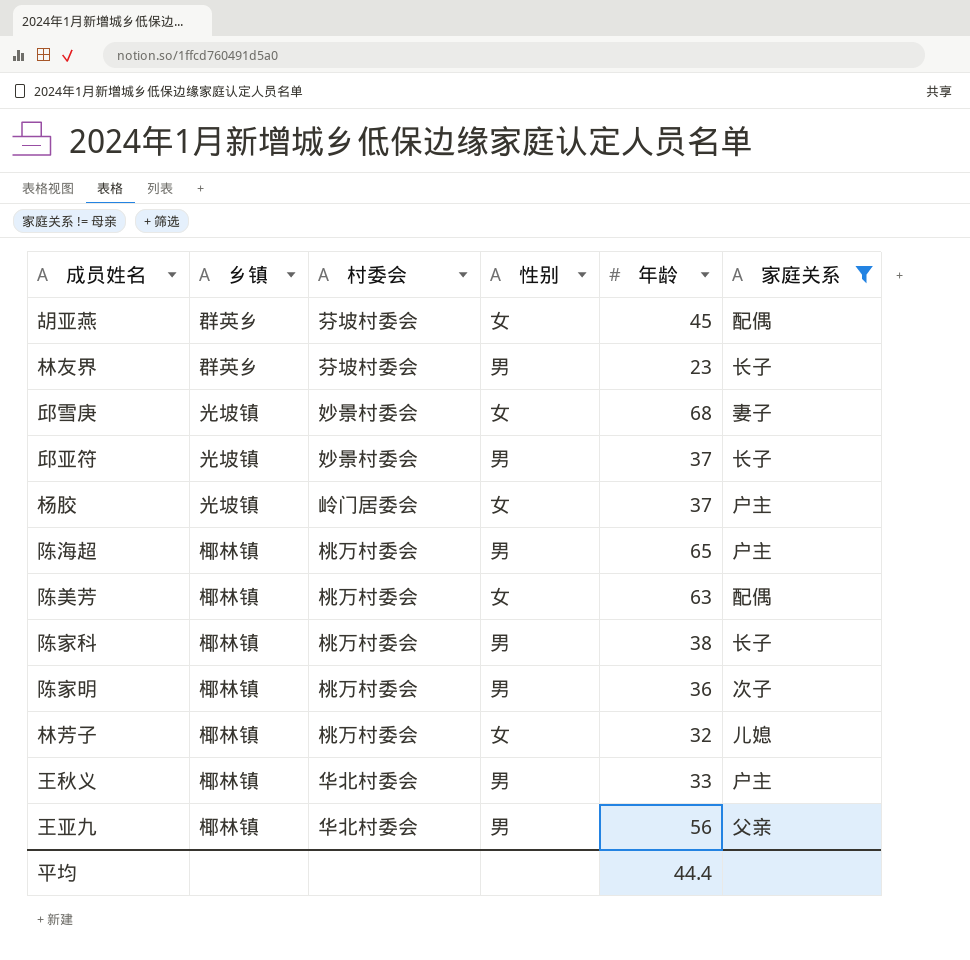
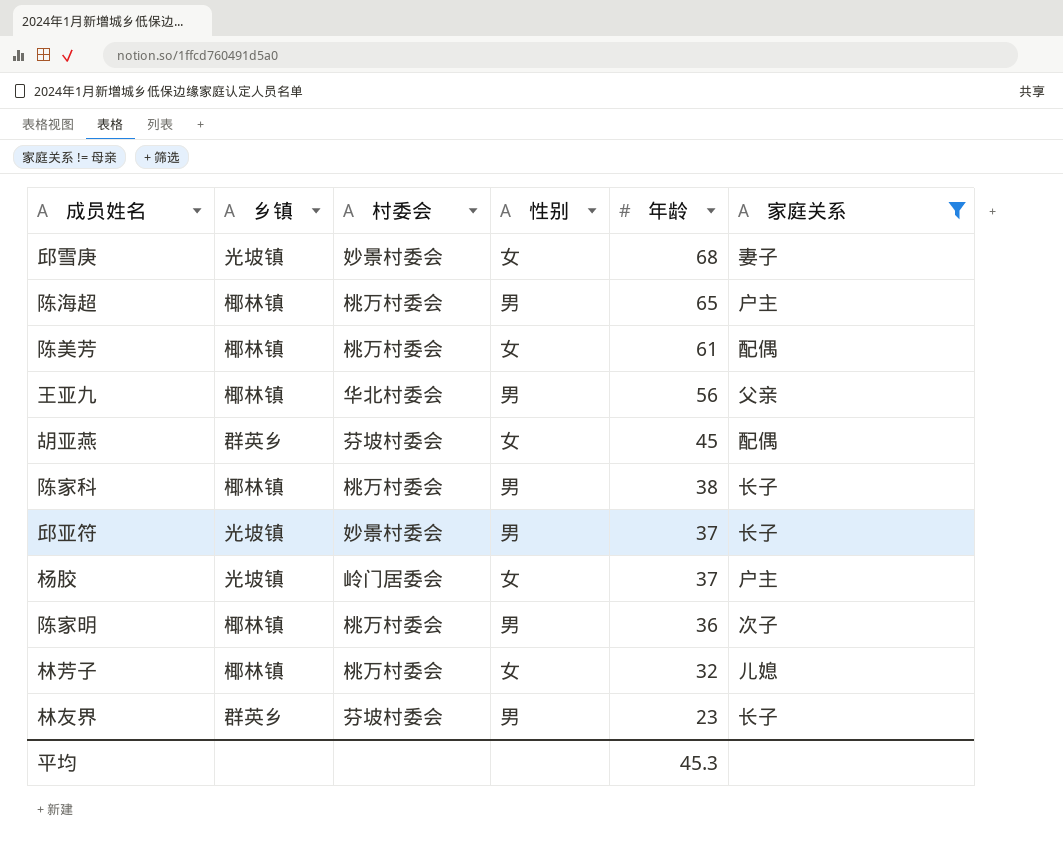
row order: none -> 年龄 descending
row 王秋义: 椰林镇 | 华北村委会 | 男 | 33 | 户主 -> none
陈美芳 | 年龄: 63 -> 61
平均 | 年龄: 44.4 -> 45.3

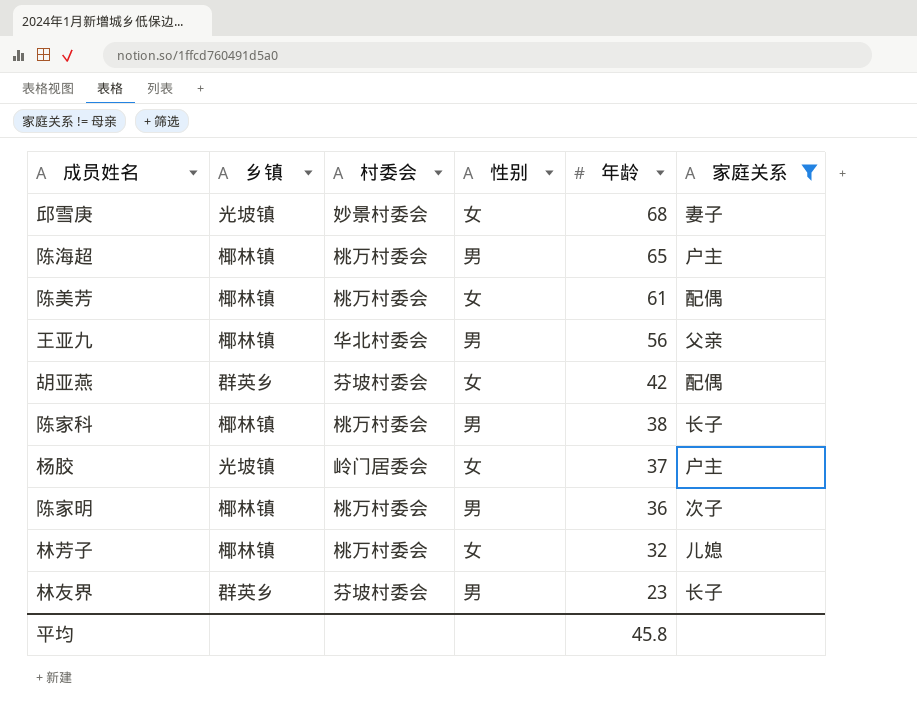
row 邱亚符: 光坡镇 | 妙景村委会 | 男 | 37 | 长子 -> none
胡亚燕 | 年龄: 45 -> 42
平均 | 年龄: 45.3 -> 45.8

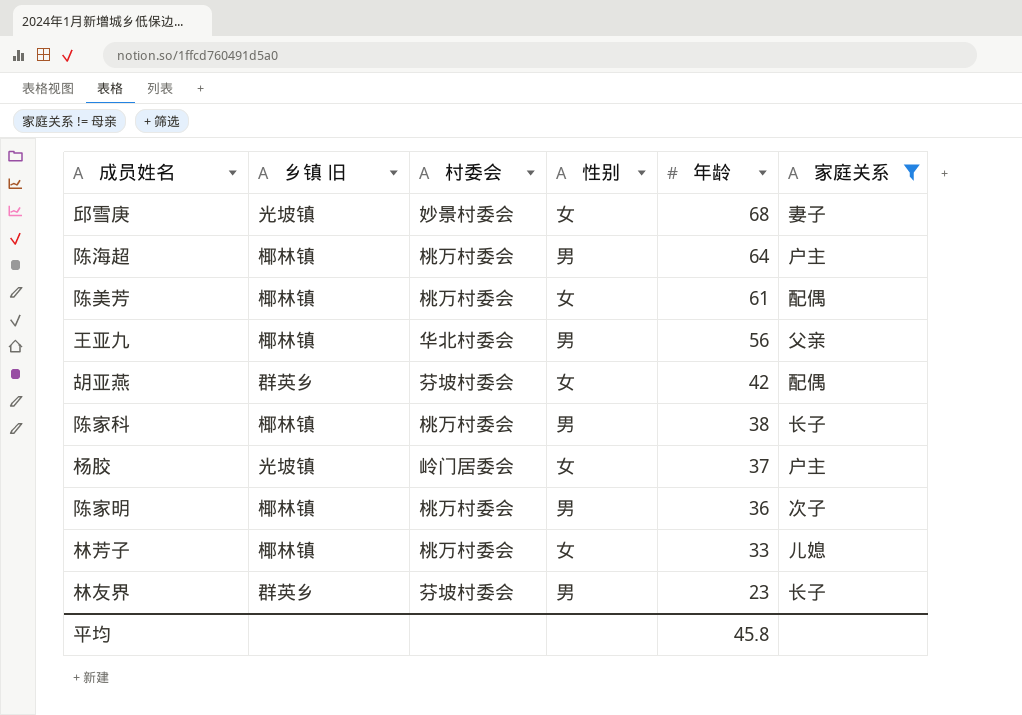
column name: 乡镇 -> 乡镇 旧
陈海超 | 年龄: 65 -> 64
林芳子 | 年龄: 32 -> 33

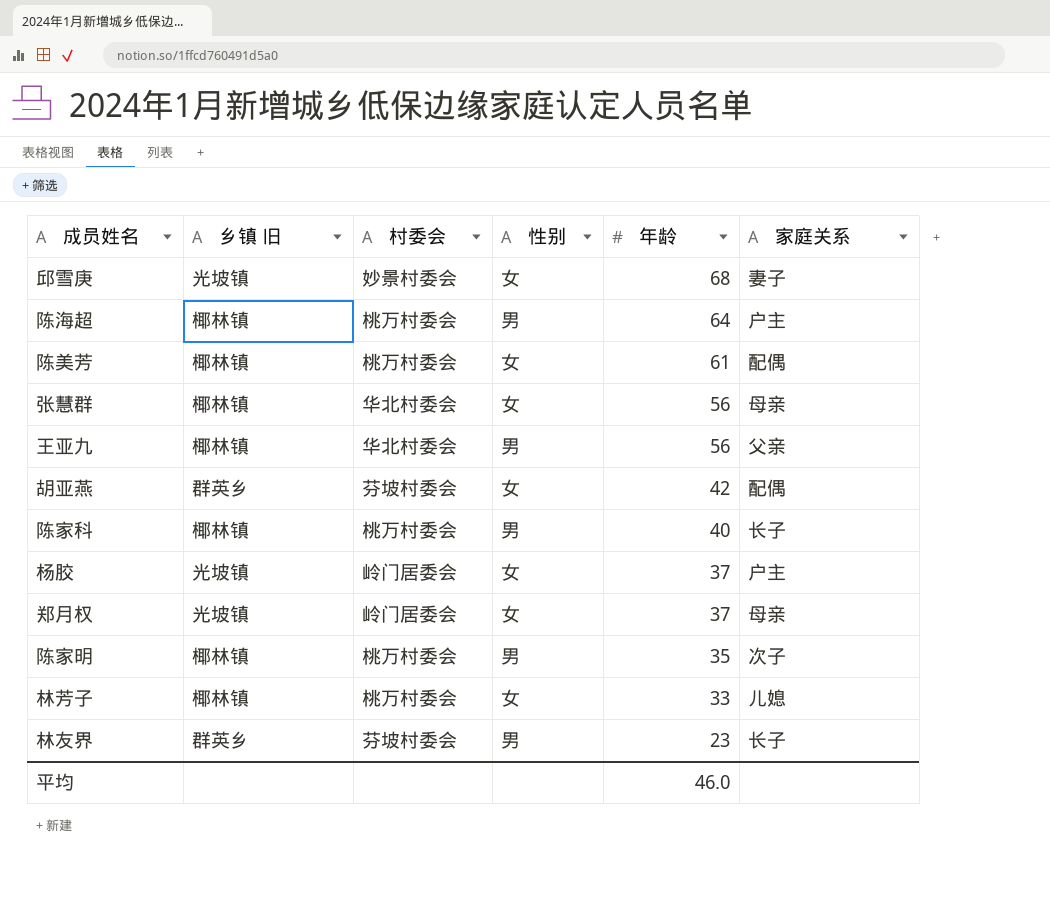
filter: 家庭关系 != 母亲 -> none
陈家科 | 年龄: 38 -> 40
陈家明 | 年龄: 36 -> 35
平均 | 年龄: 45.8 -> 46.0

